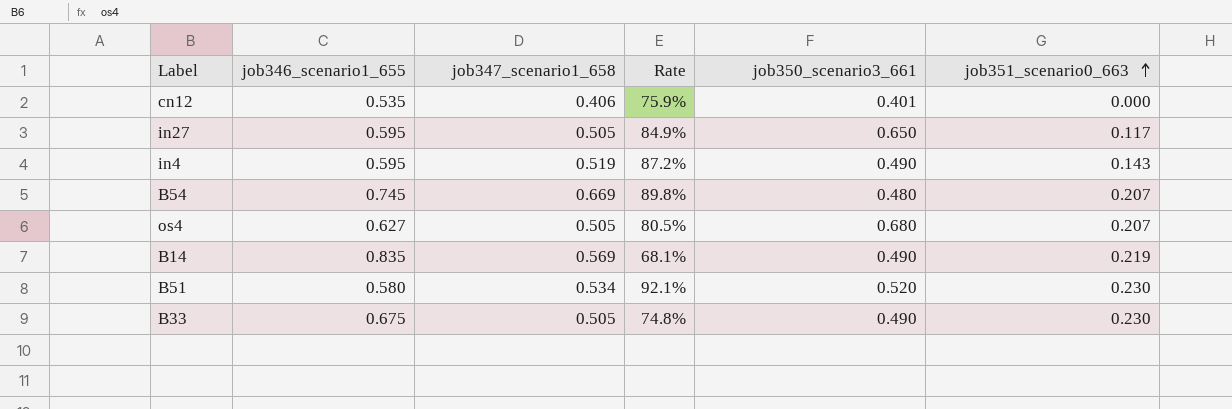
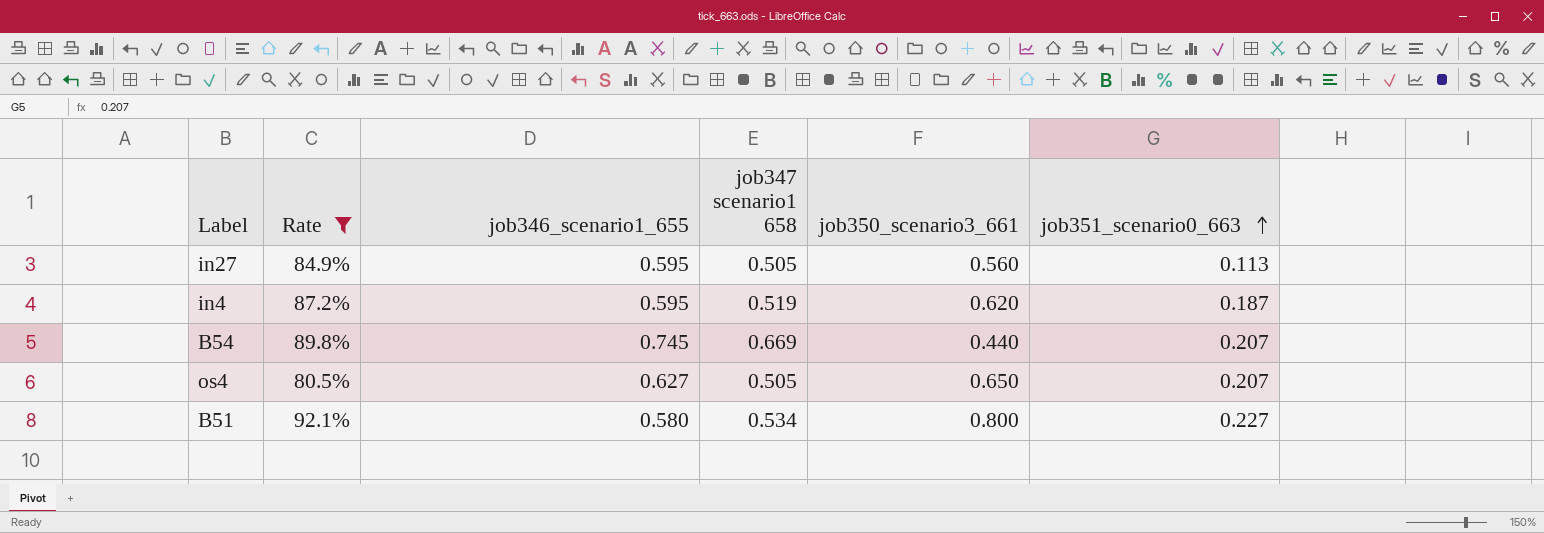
filter: none -> Rate >= 80.5%
column Rate | position: 4 -> 2
column name: job347_scenario1_658 -> job347 scenario1 658
in27 | job350_scenario3_661: 0.650 -> 0.560
in27 | job351_scenario0_663: 0.117 -> 0.113
in4 | job350_scenario3_661: 0.490 -> 0.620
in4 | job351_scenario0_663: 0.143 -> 0.187
B54 | job350_scenario3_661: 0.480 -> 0.440
os4 | job350_scenario3_661: 0.680 -> 0.650
B51 | job350_scenario3_661: 0.520 -> 0.800
B51 | job351_scenario0_663: 0.230 -> 0.227

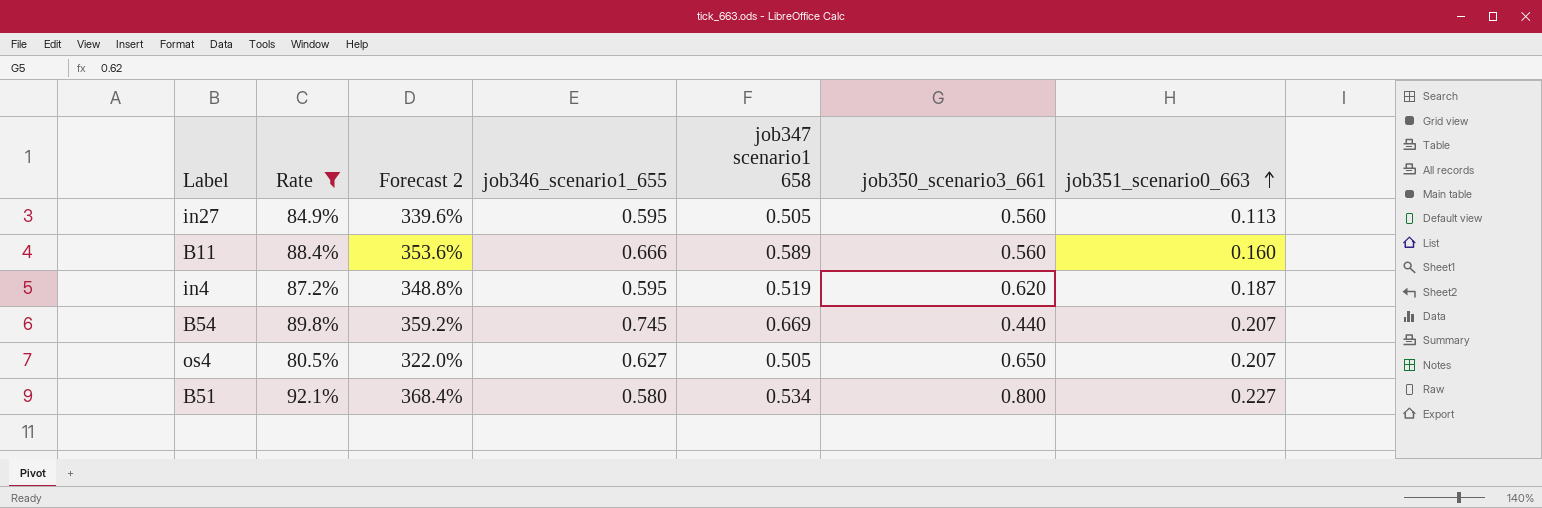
column Forecast 2 | formula: none -> [Rate] * 4
row B11: none -> 88.4% | 353.6% | 0.666 | 0.589 | 0.560 | 0.160

